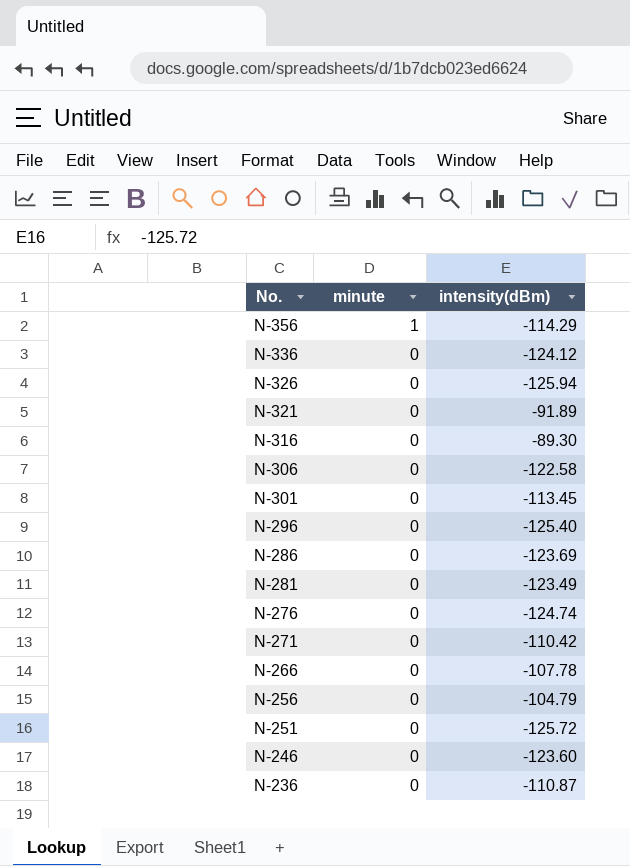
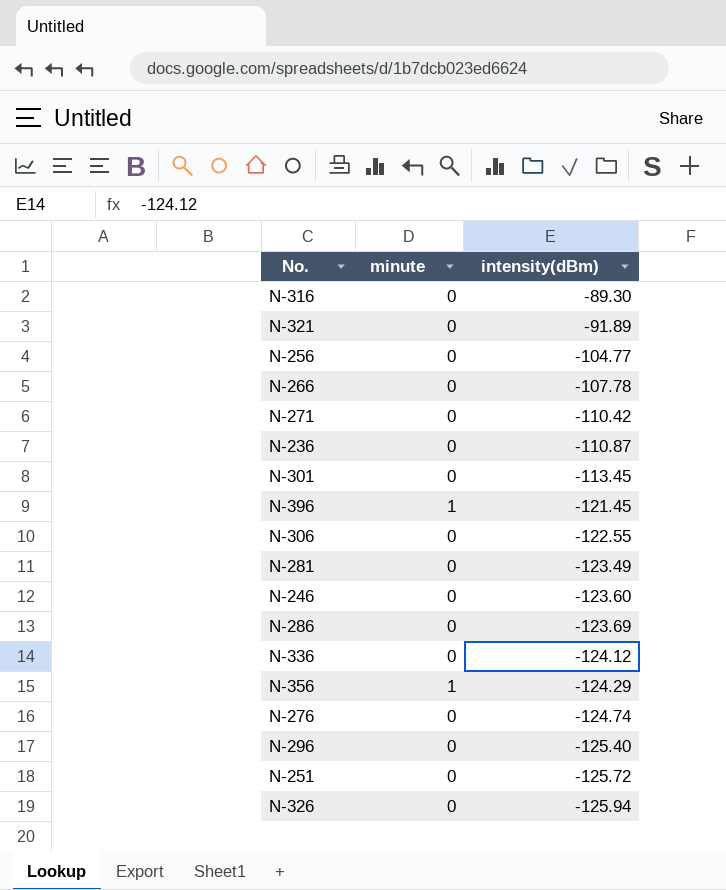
row order: No. descending -> intensity(dBm) descending
N-256 | intensity(dBm): -104.79 -> -104.77
row N-396: none -> 1 | -121.45
N-306 | intensity(dBm): -122.58 -> -122.55
N-356 | intensity(dBm): -114.29 -> -124.29

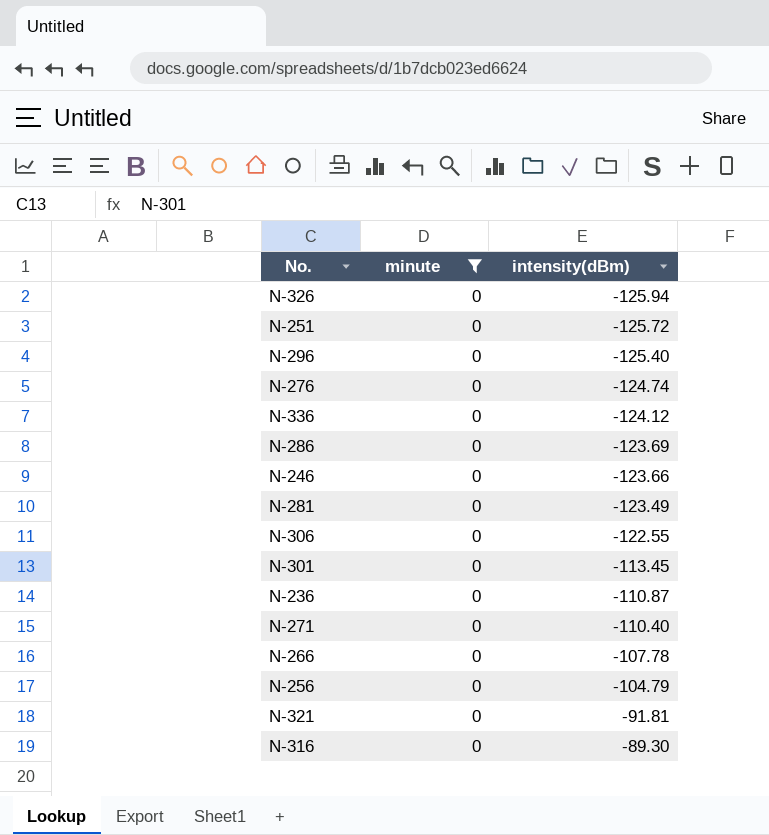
filter: none -> minute = 0
row order: intensity(dBm) descending -> intensity(dBm) ascending
N-246 | intensity(dBm): -123.60 -> -123.66
N-271 | intensity(dBm): -110.42 -> -110.40
N-256 | intensity(dBm): -104.77 -> -104.79
N-321 | intensity(dBm): -91.89 -> -91.81

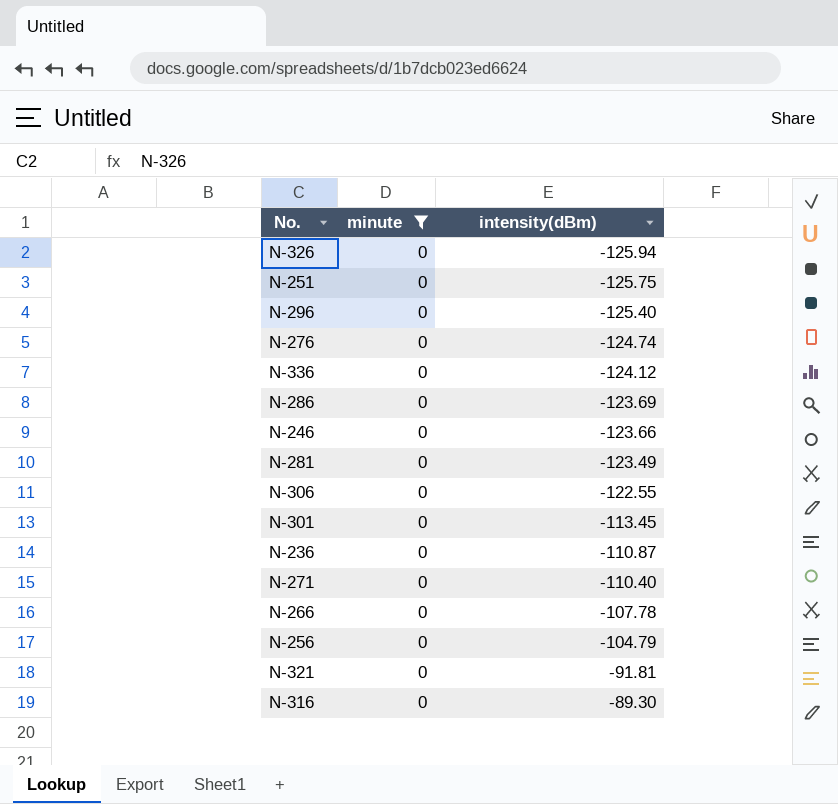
N-251 | intensity(dBm): -125.72 -> -125.75

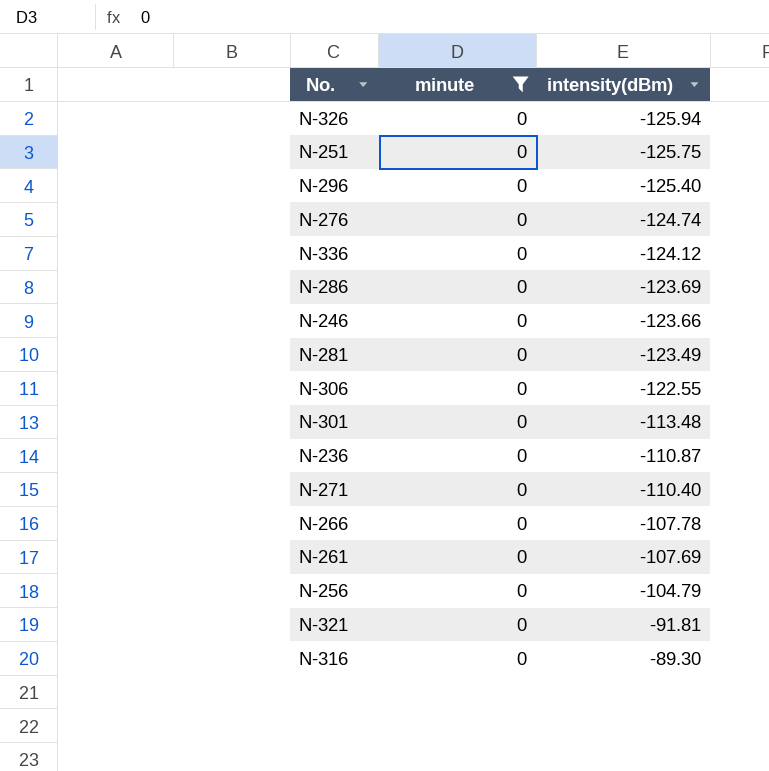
N-301 | intensity(dBm): -113.45 -> -113.48
row N-261: none -> 0 | -107.69

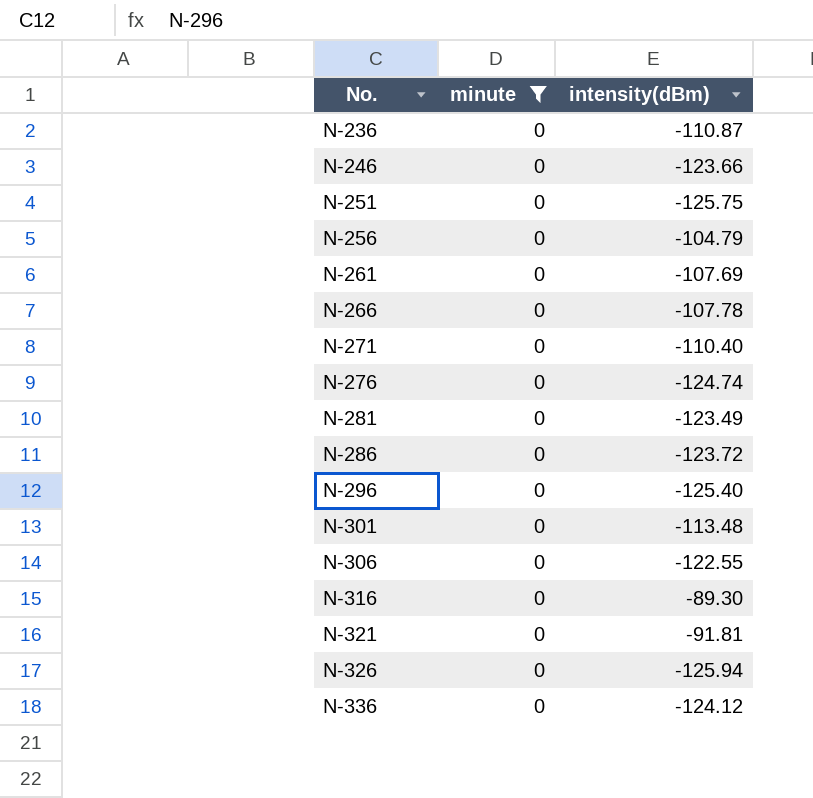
row order: intensity(dBm) ascending -> No. ascending
N-286 | intensity(dBm): -123.69 -> -123.72

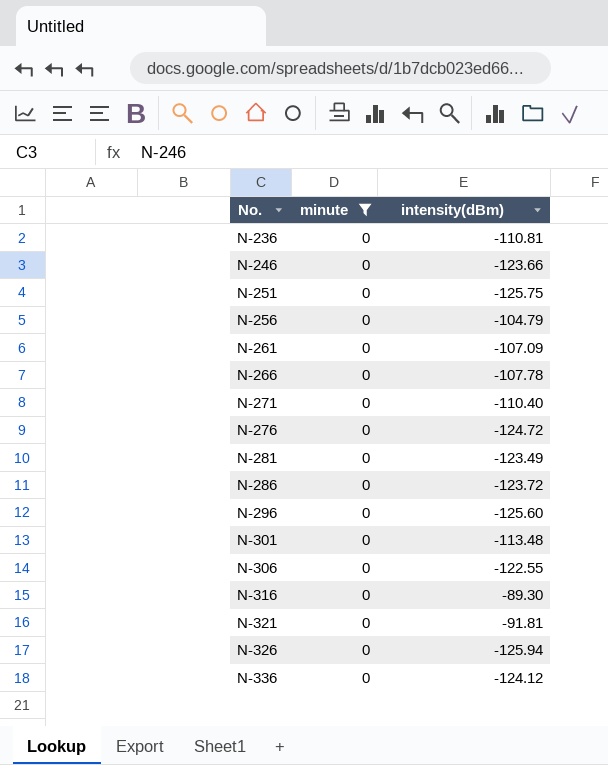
N-236 | intensity(dBm): -110.87 -> -110.81
N-261 | intensity(dBm): -107.69 -> -107.09
N-276 | intensity(dBm): -124.74 -> -124.72
N-296 | intensity(dBm): -125.40 -> -125.60

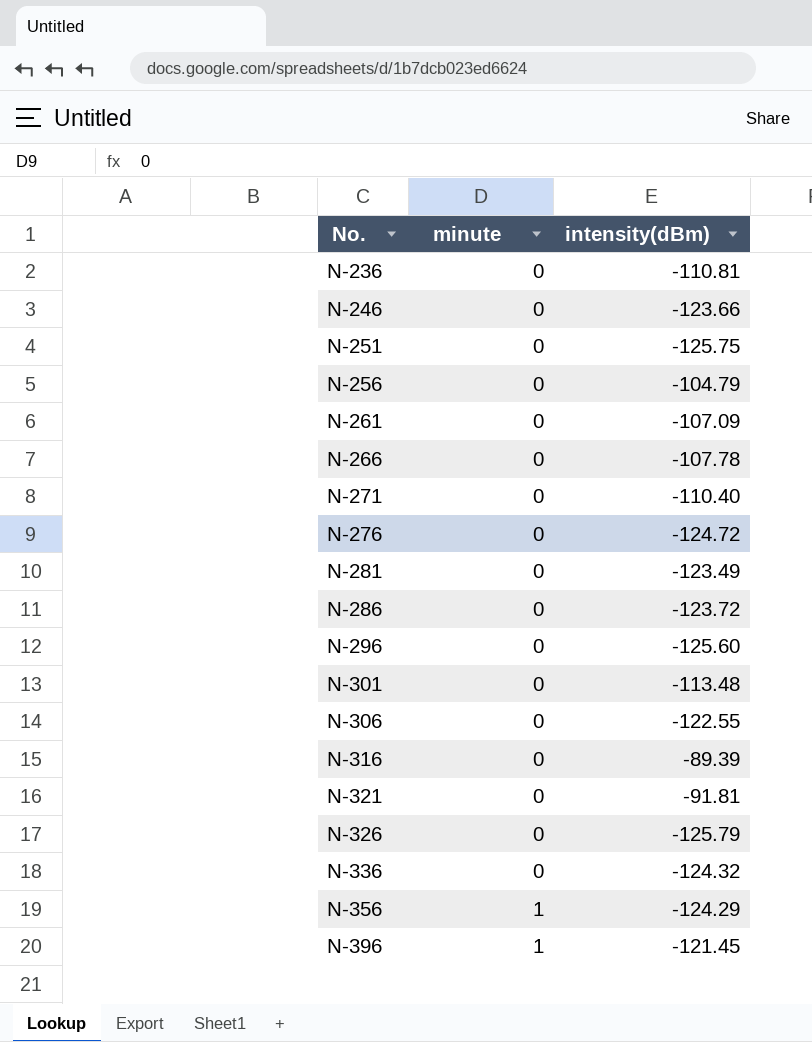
filter: minute = 0 -> none
N-316 | intensity(dBm): -89.30 -> -89.39
N-326 | intensity(dBm): -125.94 -> -125.79
N-336 | intensity(dBm): -124.12 -> -124.32

